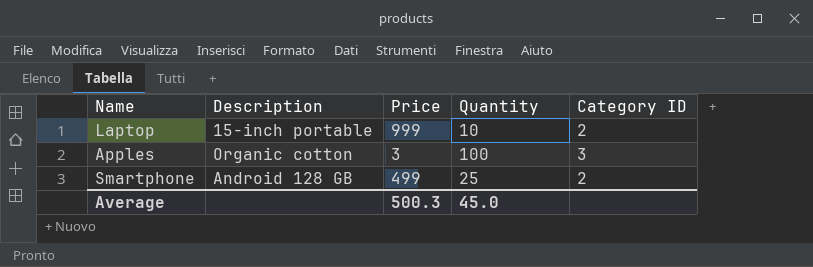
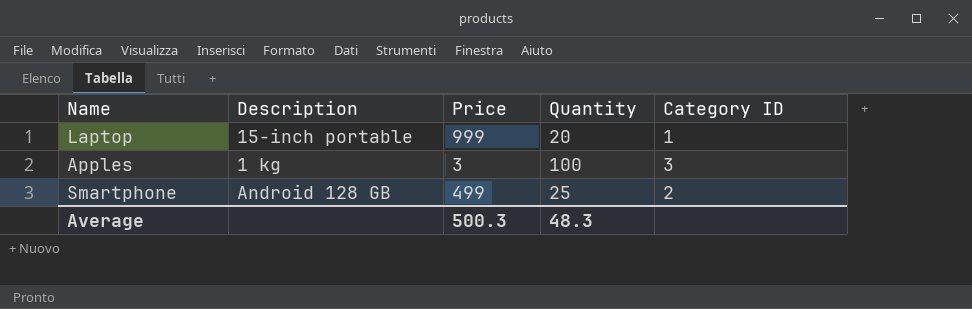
Laptop | Quantity: 10 -> 20
Laptop | Category ID: 2 -> 1
Apples | Description: Organic cotton -> 1 kg
Average | Quantity: 45.0 -> 48.3

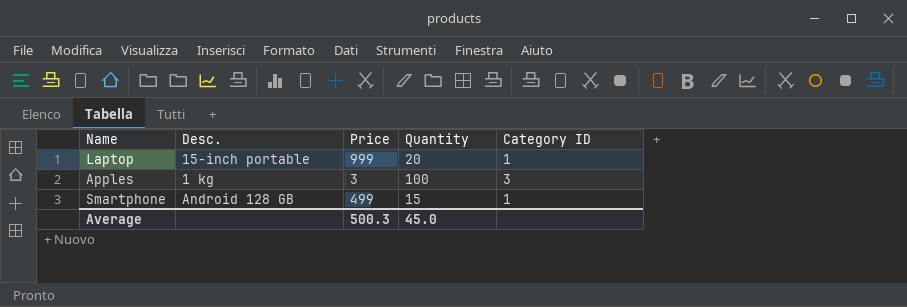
column name: Description -> Desc.
Smartphone | Quantity: 25 -> 15
Smartphone | Category ID: 2 -> 1
Average | Quantity: 48.3 -> 45.0

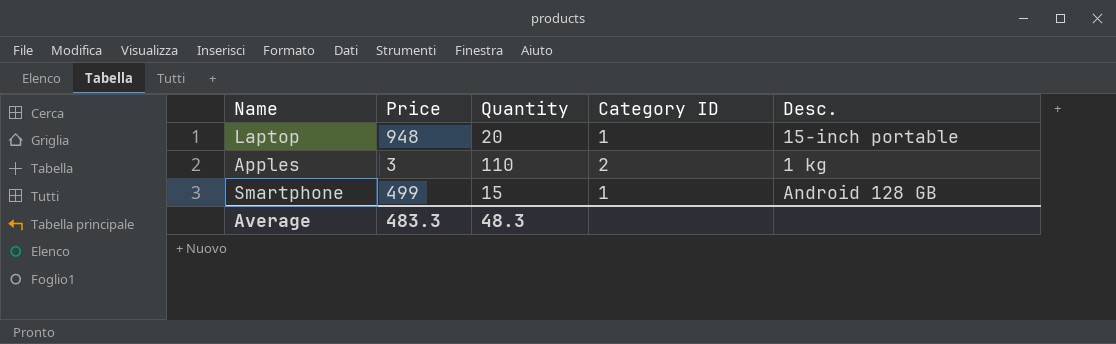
column Desc. | position: 2 -> 5
Laptop | Price: 999 -> 948
Apples | Quantity: 100 -> 110
Apples | Category ID: 3 -> 2
Average | Price: 500.3 -> 483.3
Average | Quantity: 45.0 -> 48.3

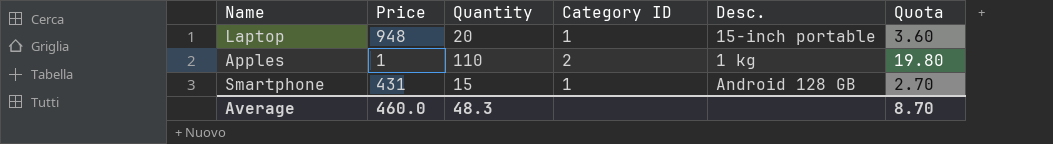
column Quota | formula: none -> [Quantity] * 0.18
Apples | Price: 3 -> 1
Smartphone | Price: 499 -> 431
Average | Price: 483.3 -> 460.0

